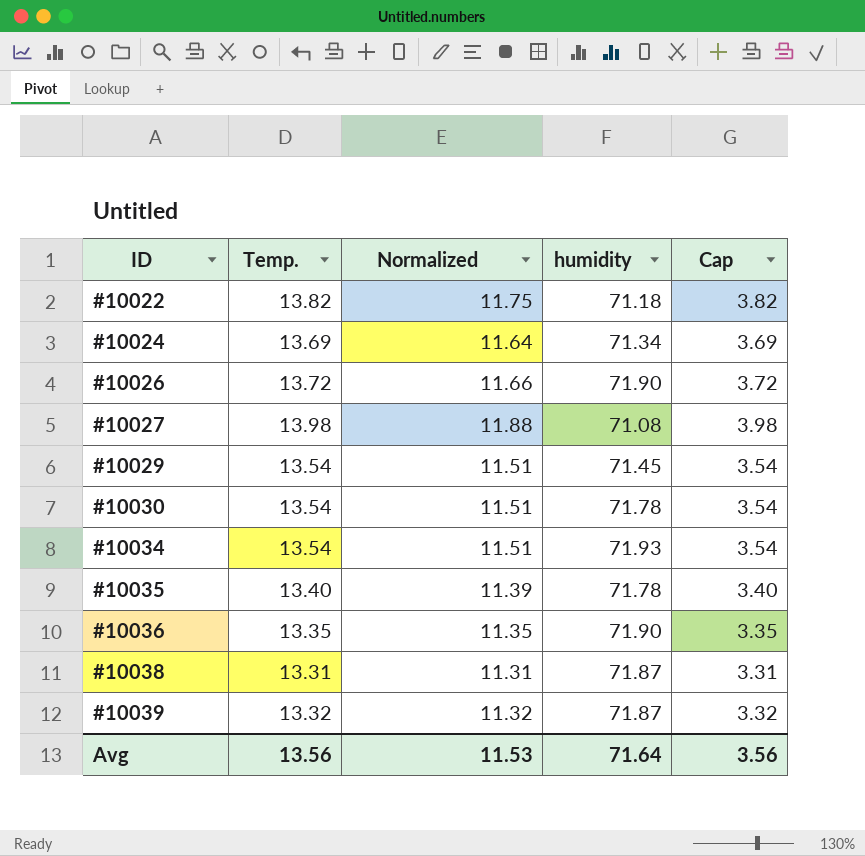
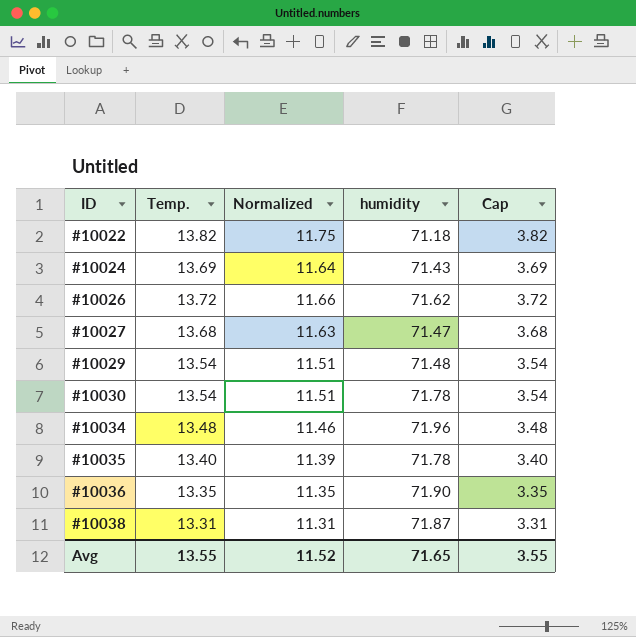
row #10039: 13.32 | 11.32 | 71.87 | 3.32 -> none
#10024 | humidity: 71.34 -> 71.43
#10026 | humidity: 71.90 -> 71.62
#10027 | Temp.: 13.98 -> 13.68
#10027 | Normalized: 11.88 -> 11.63
#10027 | humidity: 71.08 -> 71.47
#10027 | Cap: 3.98 -> 3.68
#10029 | humidity: 71.45 -> 71.48
#10034 | Temp.: 13.54 -> 13.48
#10034 | Normalized: 11.51 -> 11.46
#10034 | humidity: 71.93 -> 71.96
#10034 | Cap: 3.54 -> 3.48
Avg | Temp.: 13.56 -> 13.55
Avg | Normalized: 11.53 -> 11.52
Avg | humidity: 71.64 -> 71.65
Avg | Cap: 3.56 -> 3.55

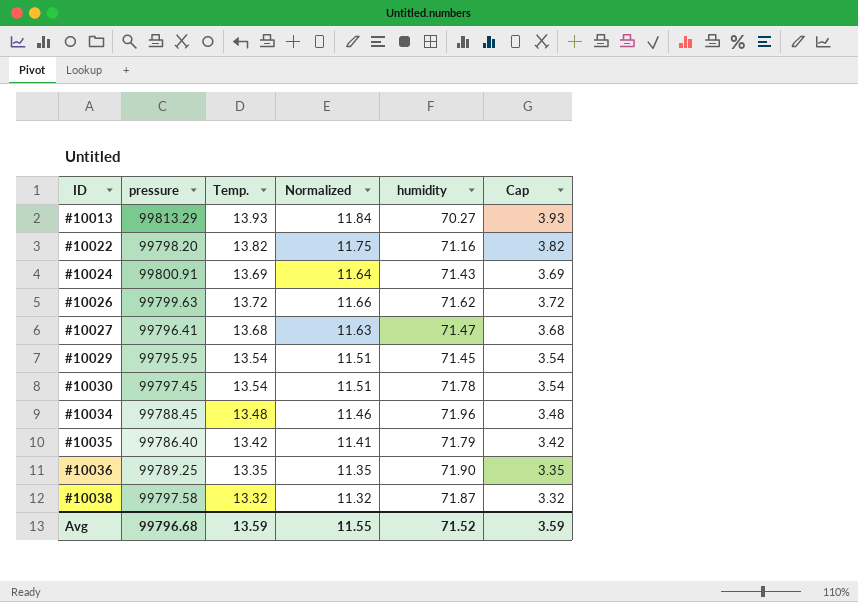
column pressure | position: none -> 2
row #10013: none -> 99813.29 | 13.93 | 11.84 | 70.27 | 3.93
#10022 | humidity: 71.18 -> 71.16
#10029 | humidity: 71.48 -> 71.45
#10035 | Temp.: 13.40 -> 13.42
#10035 | Normalized: 11.39 -> 11.41
#10035 | humidity: 71.78 -> 71.79
#10035 | Cap: 3.40 -> 3.42
#10038 | Temp.: 13.31 -> 13.32
#10038 | Normalized: 11.31 -> 11.32
#10038 | Cap: 3.31 -> 3.32
Avg | Temp.: 13.55 -> 13.59
Avg | Normalized: 11.52 -> 11.55
Avg | humidity: 71.65 -> 71.52
Avg | Cap: 3.55 -> 3.59

